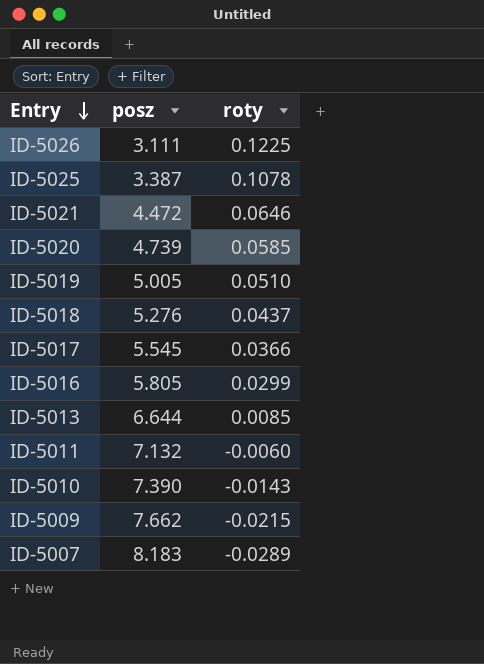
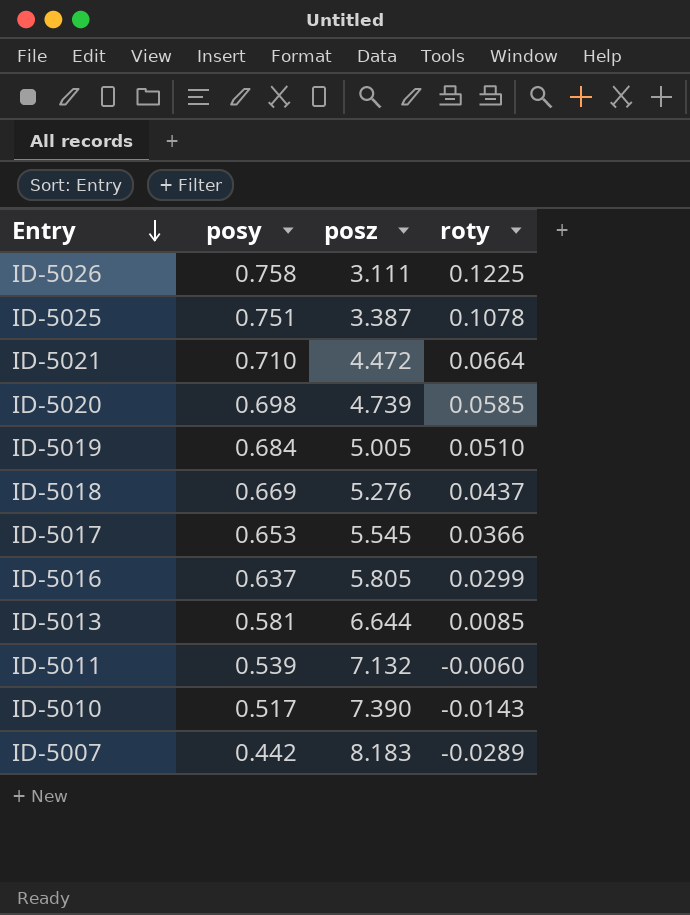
column posy | position: none -> 2
row ID-5009: 7.662 | -0.0215 -> none
ID-5021 | roty: 0.0646 -> 0.0664

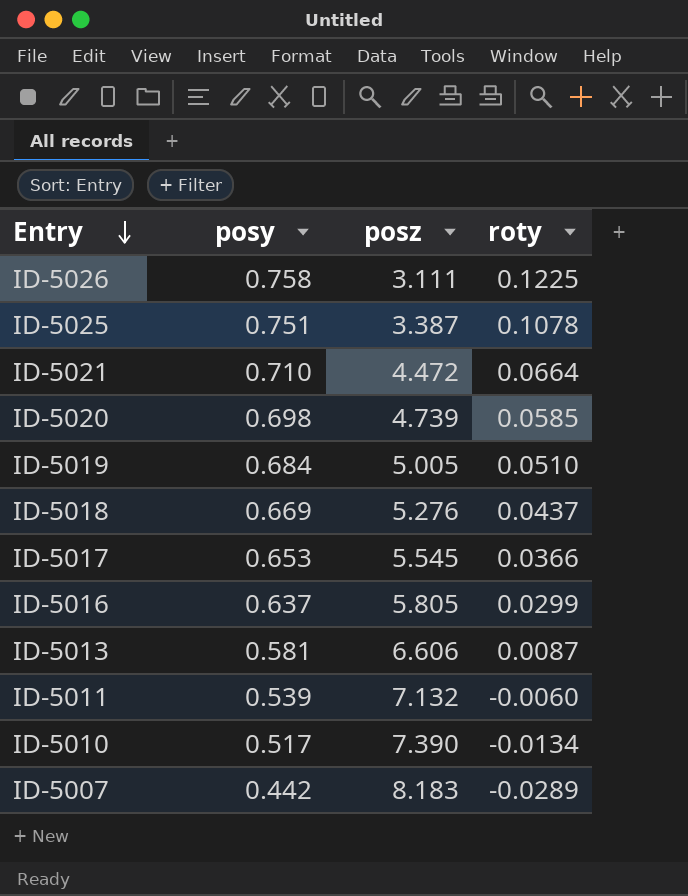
ID-5013 | posz: 6.644 -> 6.606
ID-5013 | roty: 0.0085 -> 0.0087
ID-5010 | roty: -0.0143 -> -0.0134

